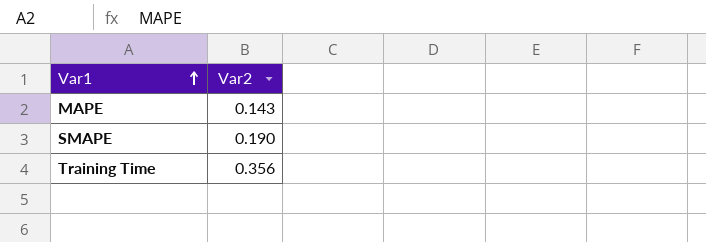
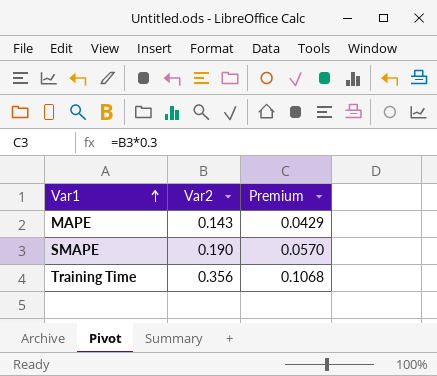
column Premium | formula: none -> [Var2] * 0.3

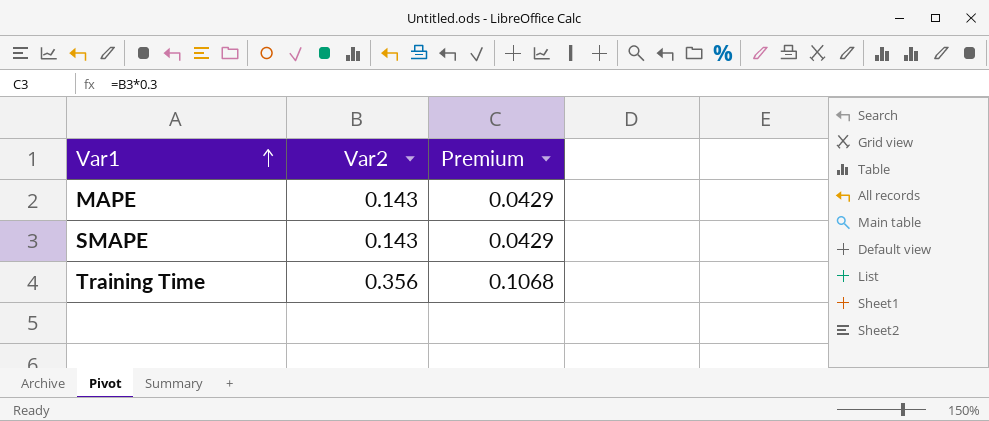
SMAPE | Var2: 0.190 -> 0.143
SMAPE | Premium: 0.0570 -> 0.0429

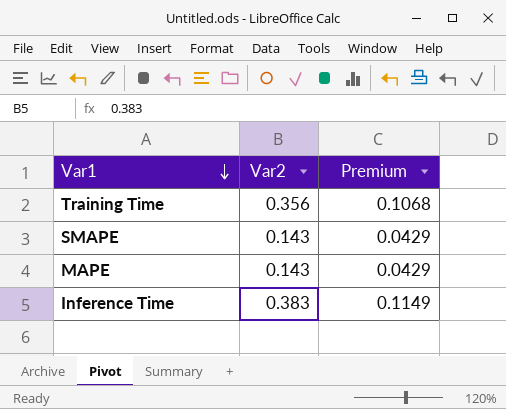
row order: Var1 ascending -> Var1 descending
row Inference Time: none -> 0.383 | 0.1149

